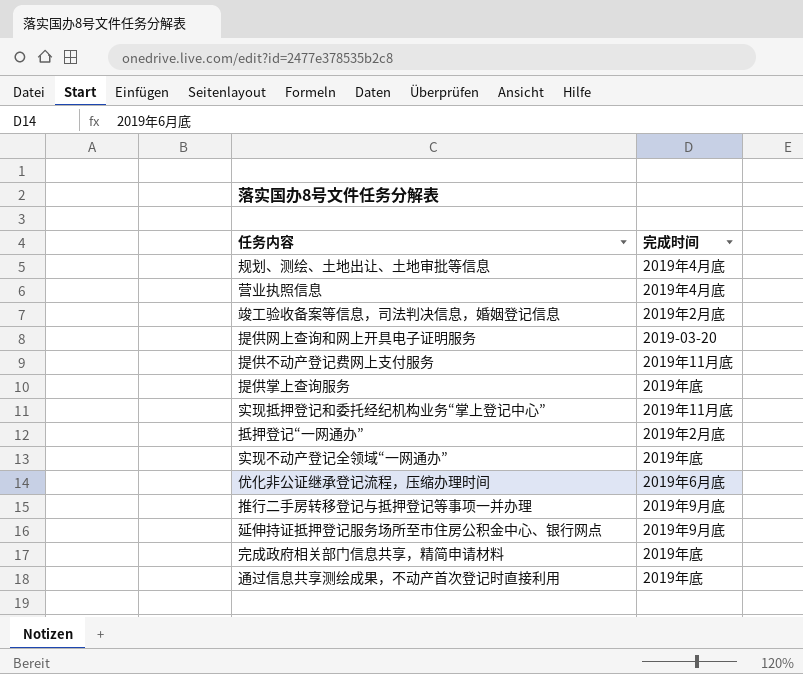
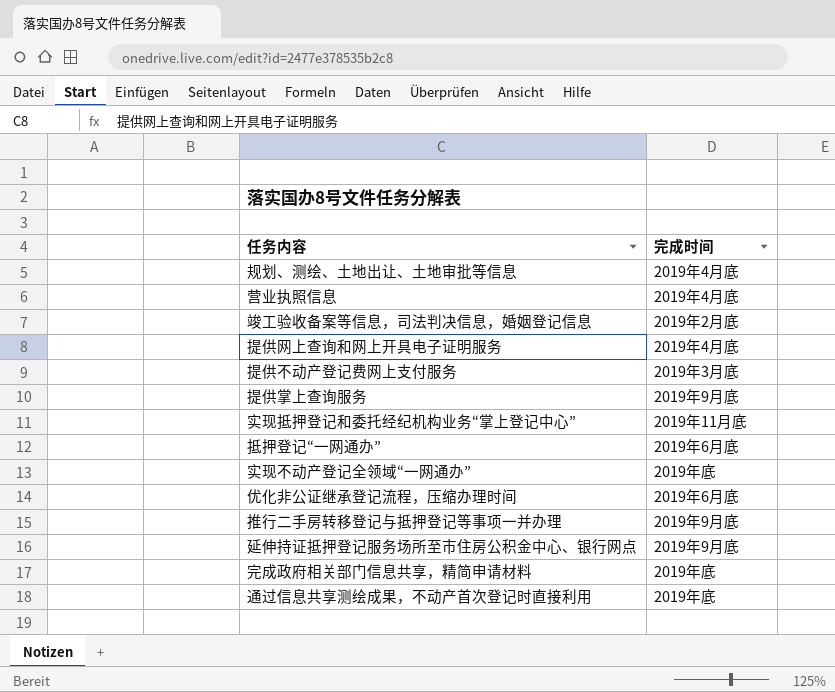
提供网上查询和网上开具电子证明服务 | 完成时间: 2019-03-20 -> 2019年4月底
提供不动产登记费网上支付服务 | 完成时间: 2019年11月底 -> 2019年3月底
提供掌上查询服务 | 完成时间: 2019年底 -> 2019年9月底
抵押登记“一网通办” | 完成时间: 2019年2月底 -> 2019年6月底

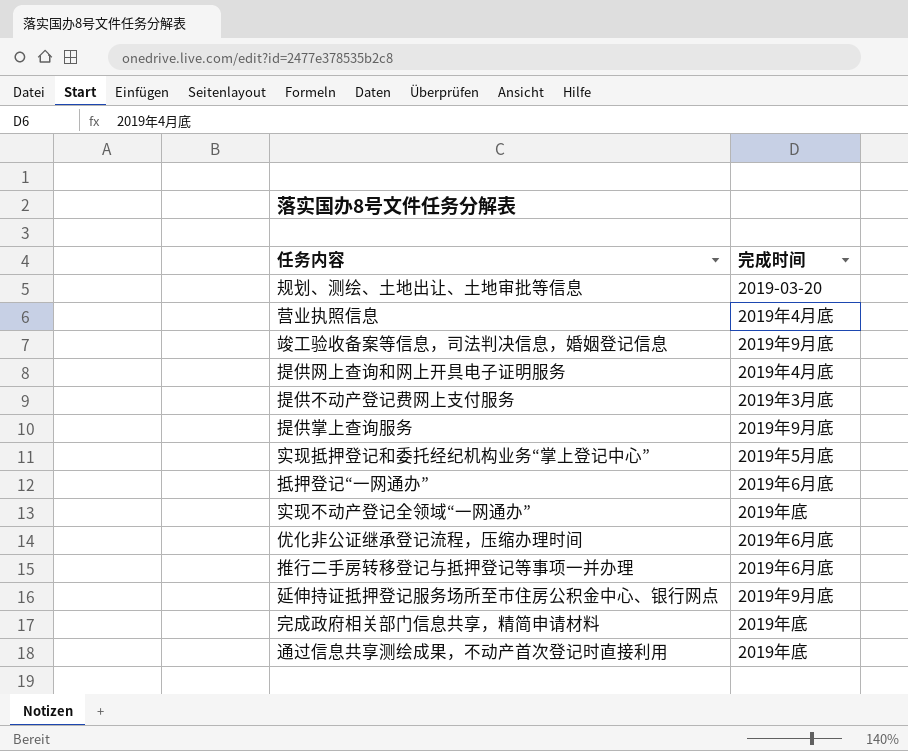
规划、测绘、土地出让、土地审批等信息 | 完成时间: 2019年4月底 -> 2019-03-20
竣工验收备案等信息，司法判决信息，婚姻登记信息 | 完成时间: 2019年2月底 -> 2019年9月底
实现抵押登记和委托经纪机构业务“掌上登记中心” | 完成时间: 2019年11月底 -> 2019年5月底
推行二手房转移登记与抵押登记等事项一并办理 | 完成时间: 2019年9月底 -> 2019年6月底

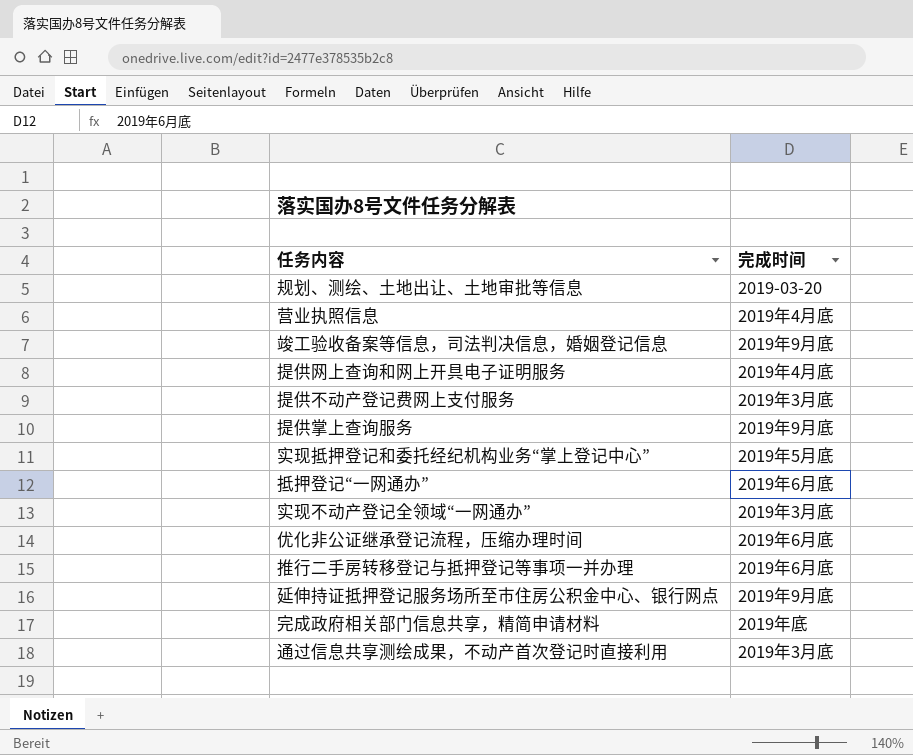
实现不动产登记全领域“一网通办” | 完成时间: 2019年底 -> 2019年3月底
通过信息共享测绘成果，不动产首次登记时直接利用 | 完成时间: 2019年底 -> 2019年3月底

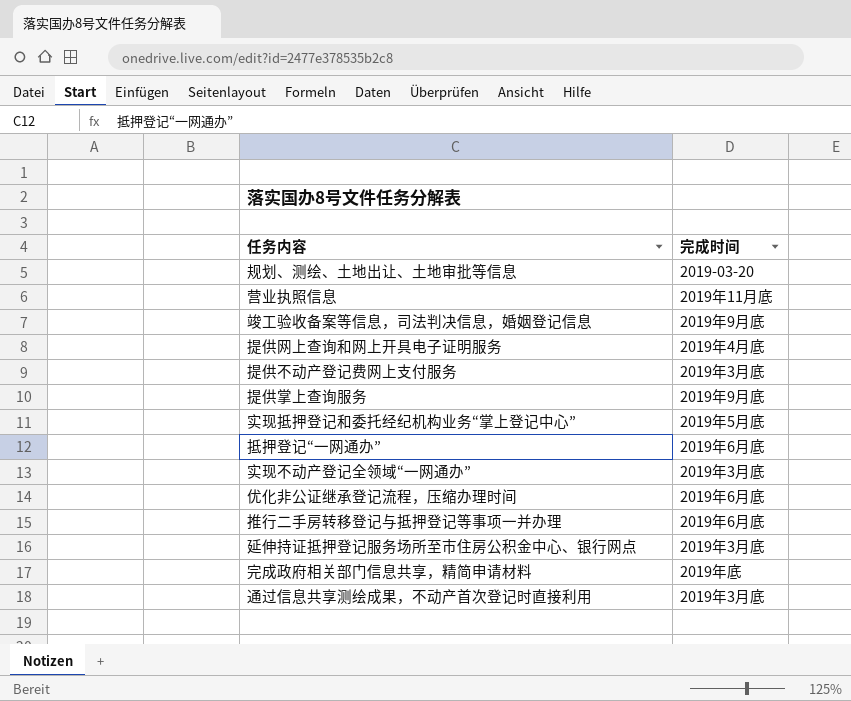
营业执照信息 | 完成时间: 2019年4月底 -> 2019年11月底
延伸持证抵押登记服务场所至市住房公积金中心、银行网点 | 完成时间: 2019年9月底 -> 2019年3月底

